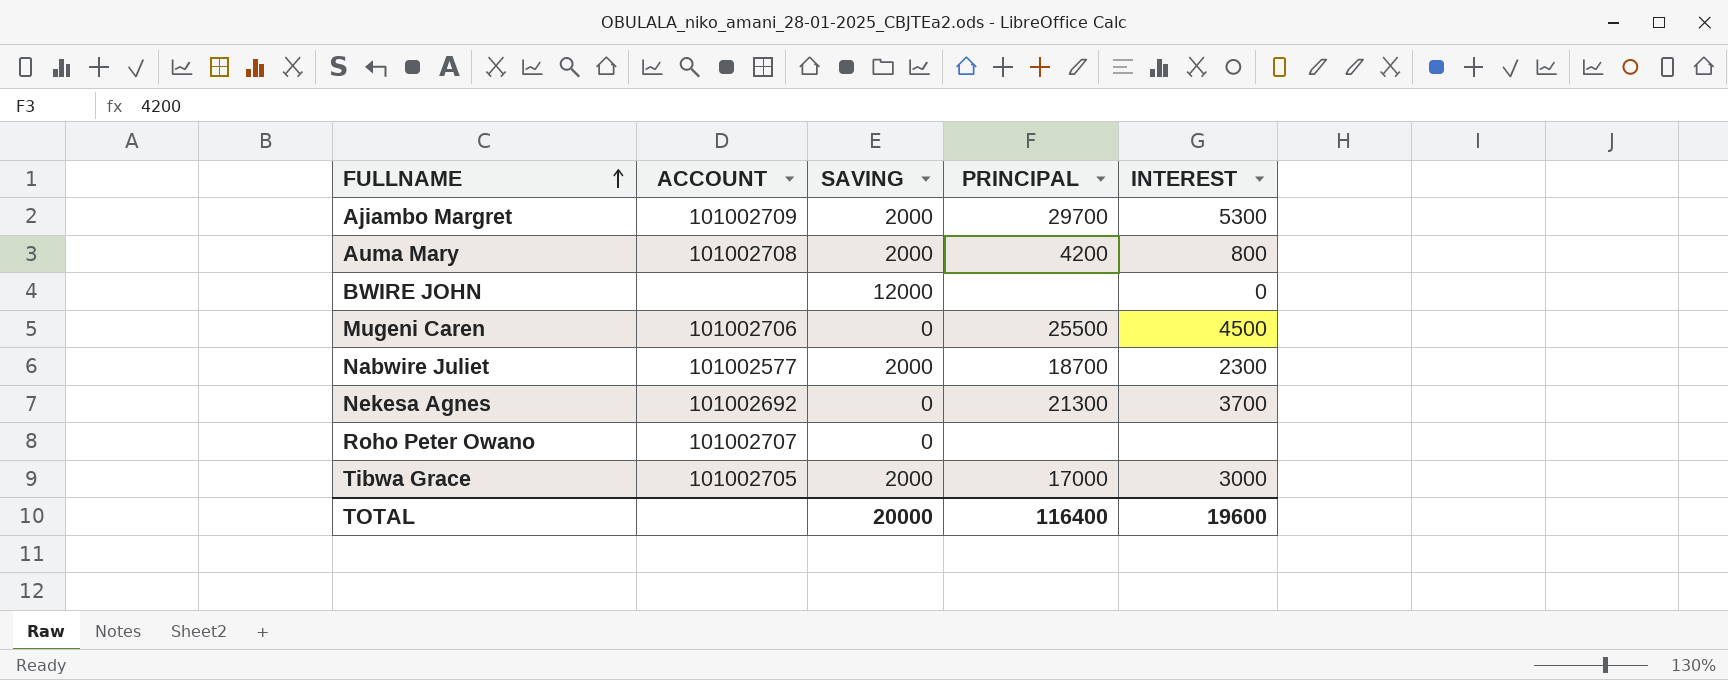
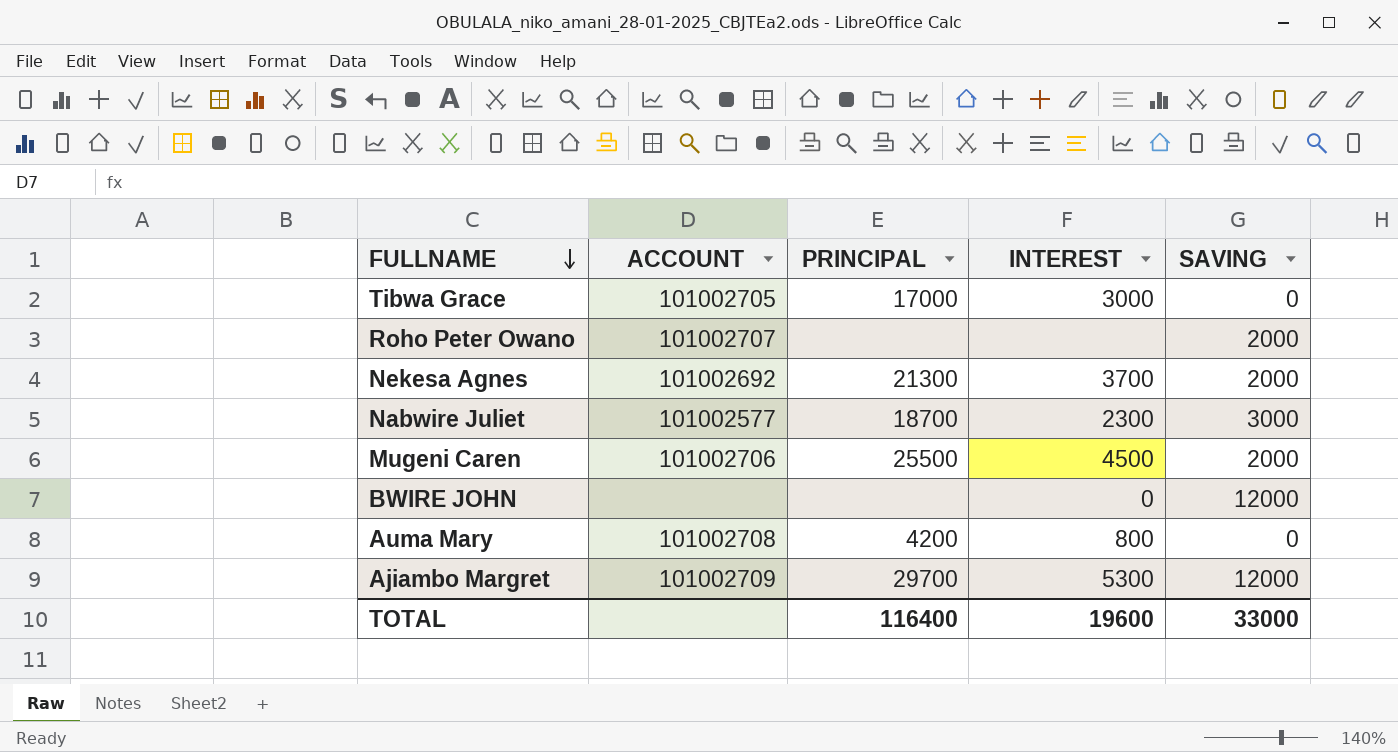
row order: FULLNAME ascending -> FULLNAME descending
column SAVING | position: 3 -> 5
Tibwa Grace | SAVING: 2000 -> 0
Roho Peter Owano | SAVING: 0 -> 2000
Nekesa Agnes | SAVING: 0 -> 2000
Nabwire Juliet | SAVING: 2000 -> 3000
Mugeni Caren | SAVING: 0 -> 2000
Auma Mary | SAVING: 2000 -> 0
Ajiambo Margret | SAVING: 2000 -> 12000
TOTAL | SAVING: 20000 -> 33000

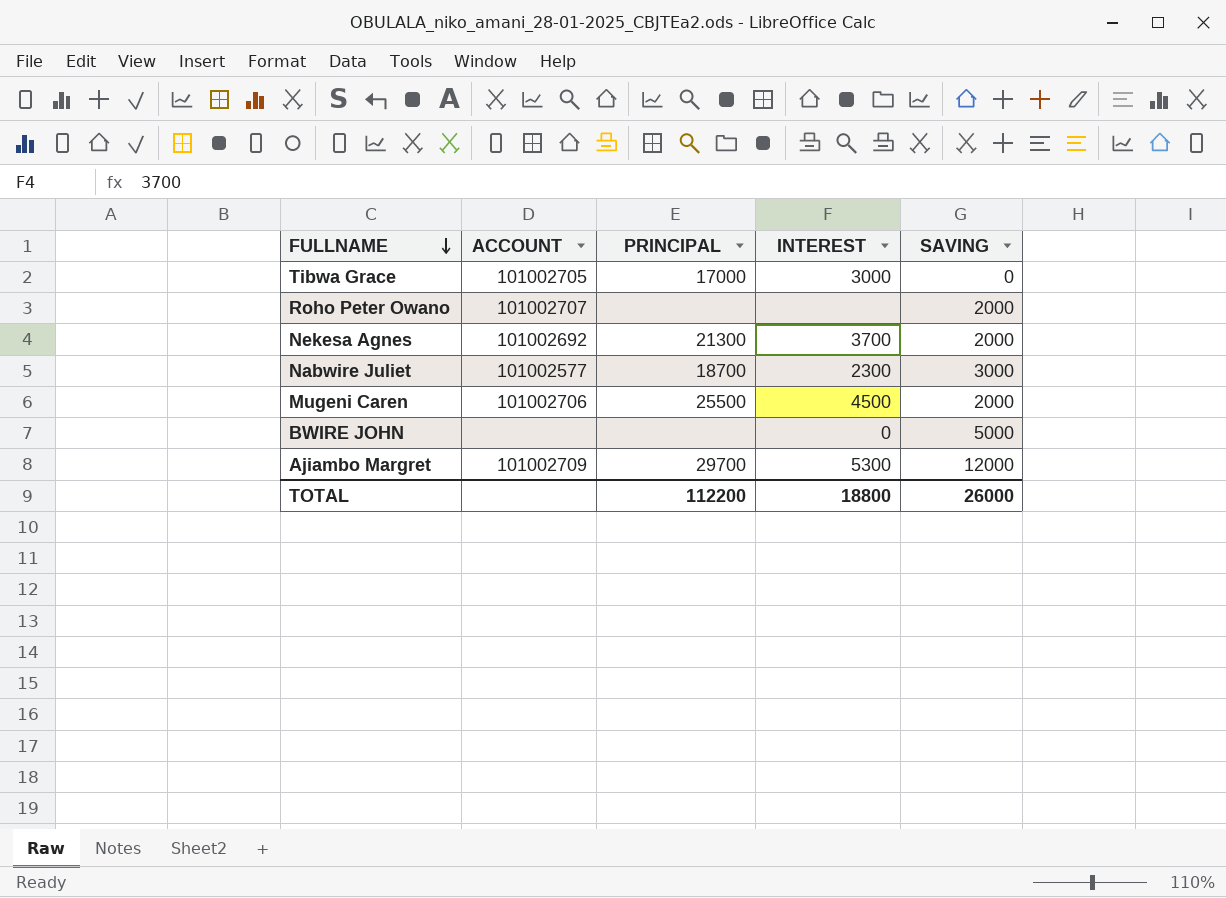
row Auma Mary: 101002708 | 4200 | 800 | 0 -> none
BWIRE JOHN | SAVING: 12000 -> 5000
TOTAL | PRINCIPAL: 116400 -> 112200
TOTAL | INTEREST: 19600 -> 18800
TOTAL | SAVING: 33000 -> 26000

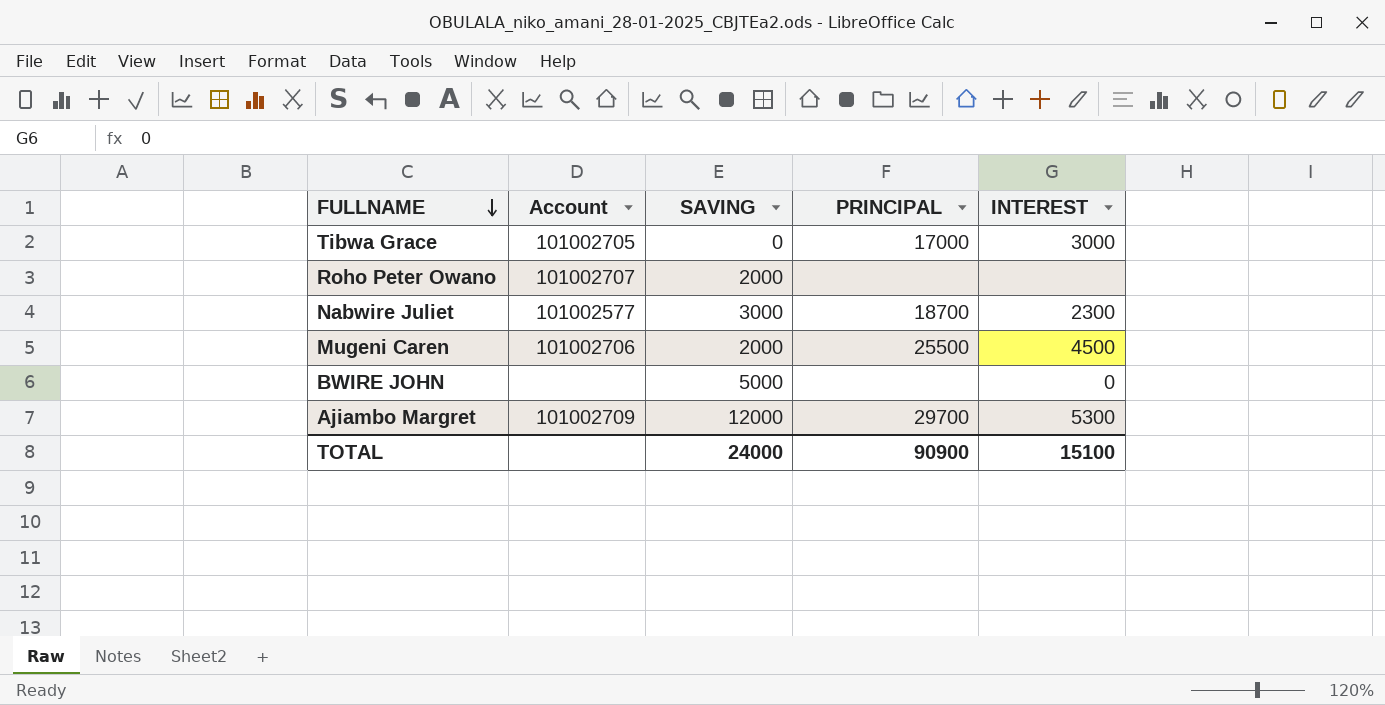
column name: ACCOUNT -> Account
column SAVING | position: 5 -> 3
row Nekesa Agnes: 101002692 | 21300 | 3700 | 2000 -> none
TOTAL | SAVING: 26000 -> 24000
TOTAL | PRINCIPAL: 112200 -> 90900
TOTAL | INTEREST: 18800 -> 15100

